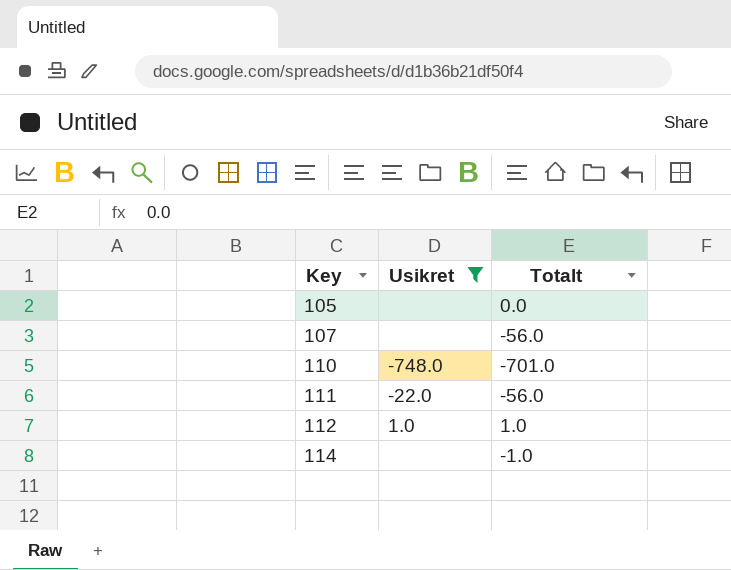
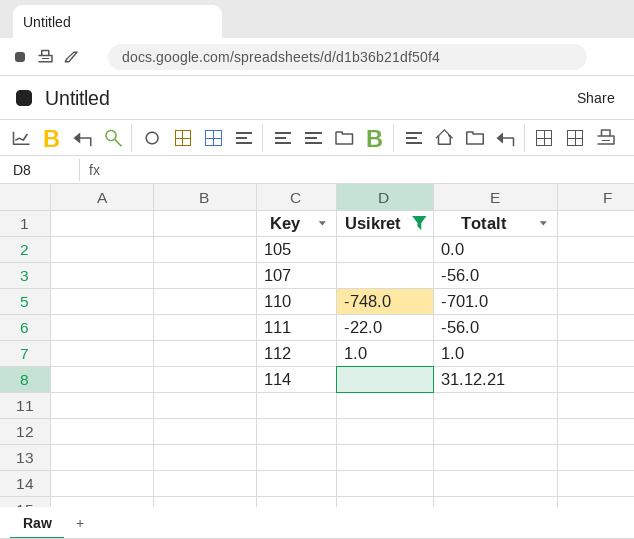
114 | Totalt: -1.0 -> 31.12.21

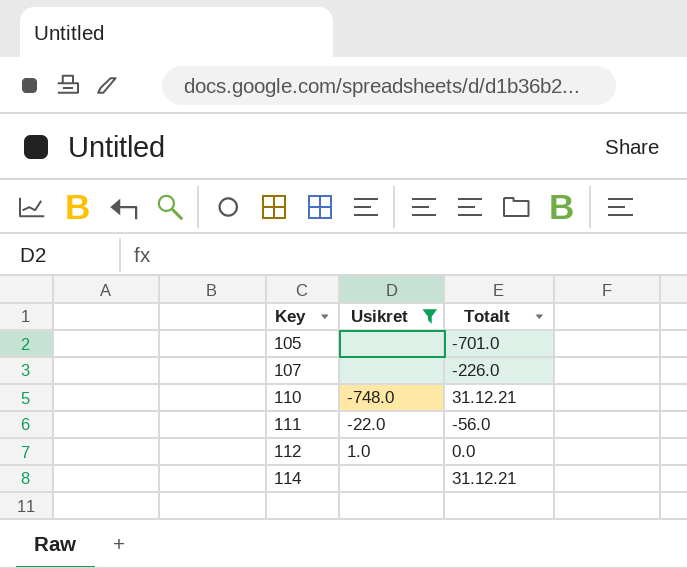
105 | Totalt: 0.0 -> -701.0
107 | Totalt: -56.0 -> -226.0
110 | Totalt: -701.0 -> 31.12.21
112 | Totalt: 1.0 -> 0.0

